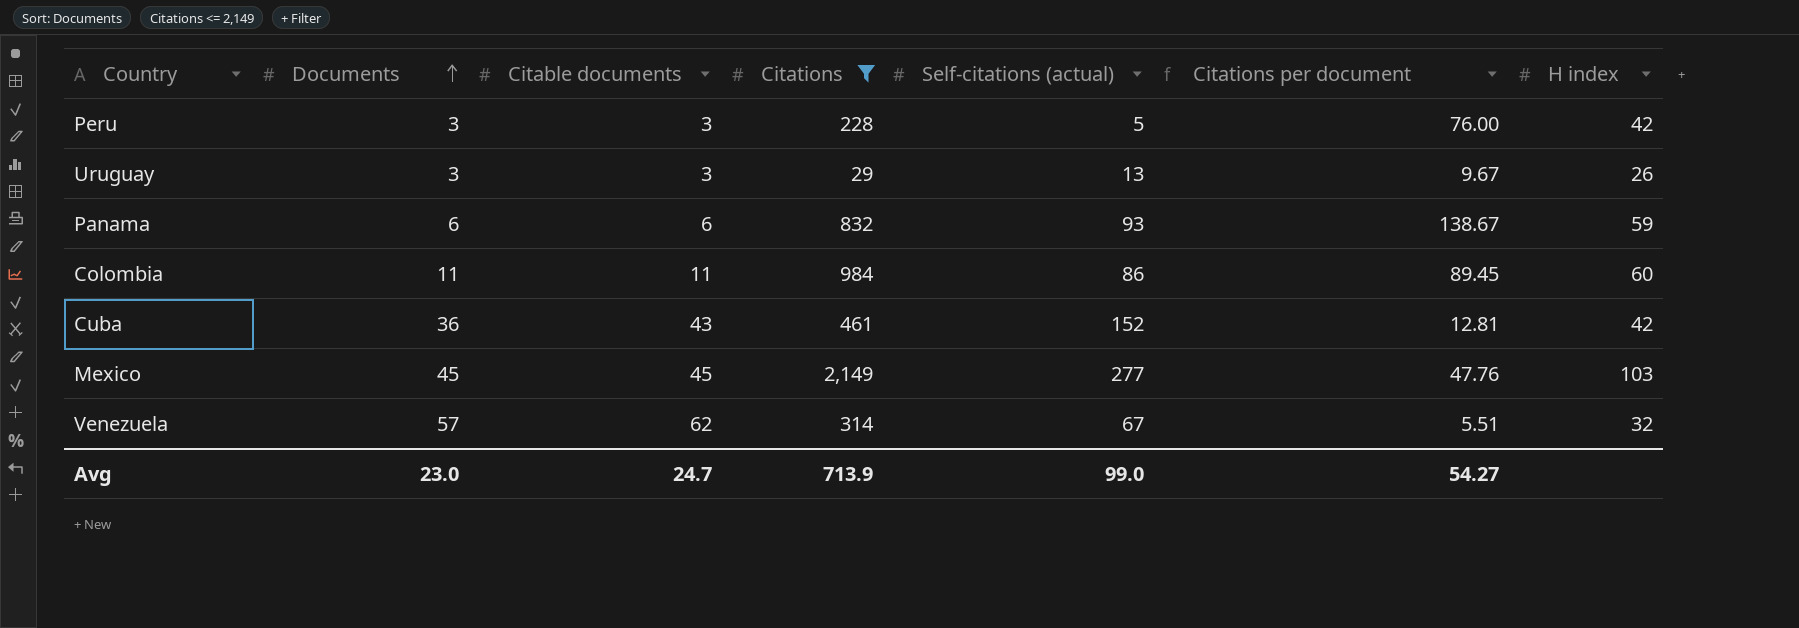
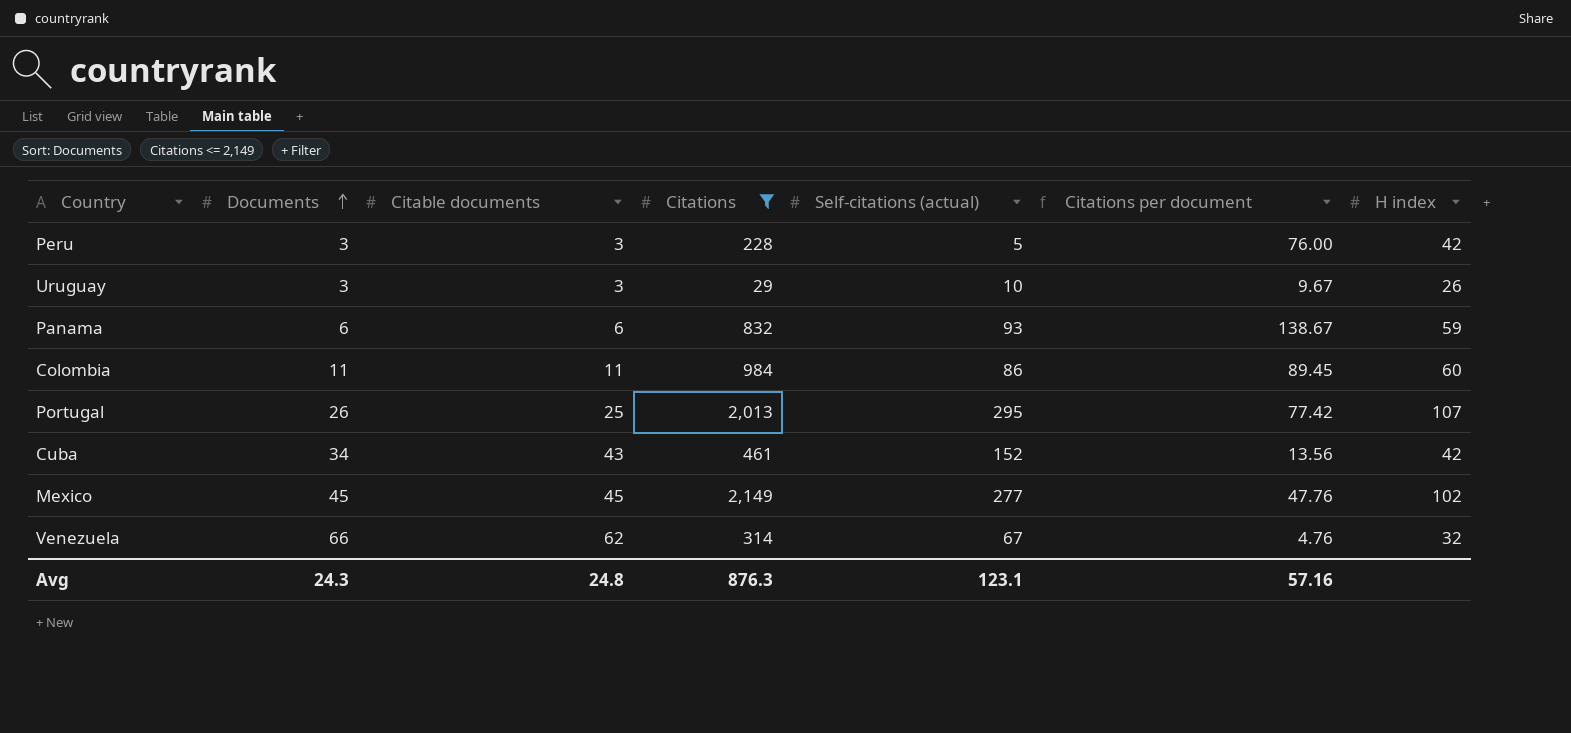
Uruguay | Self-citations (actual): 13 -> 10
row Portugal: none -> 26 | 25 | 2,013 | 295 | 77.42 | 107
Cuba | Documents: 36 -> 34
Cuba | Citations per document: 12.81 -> 13.56
Mexico | H index: 103 -> 102
Venezuela | Documents: 57 -> 66
Venezuela | Citations per document: 5.51 -> 4.76
Avg | Documents: 23.0 -> 24.3
Avg | Citable documents: 24.7 -> 24.8
Avg | Citations: 713.9 -> 876.3
Avg | Self-citations (actual): 99.0 -> 123.1
Avg | Citations per document: 54.27 -> 57.16

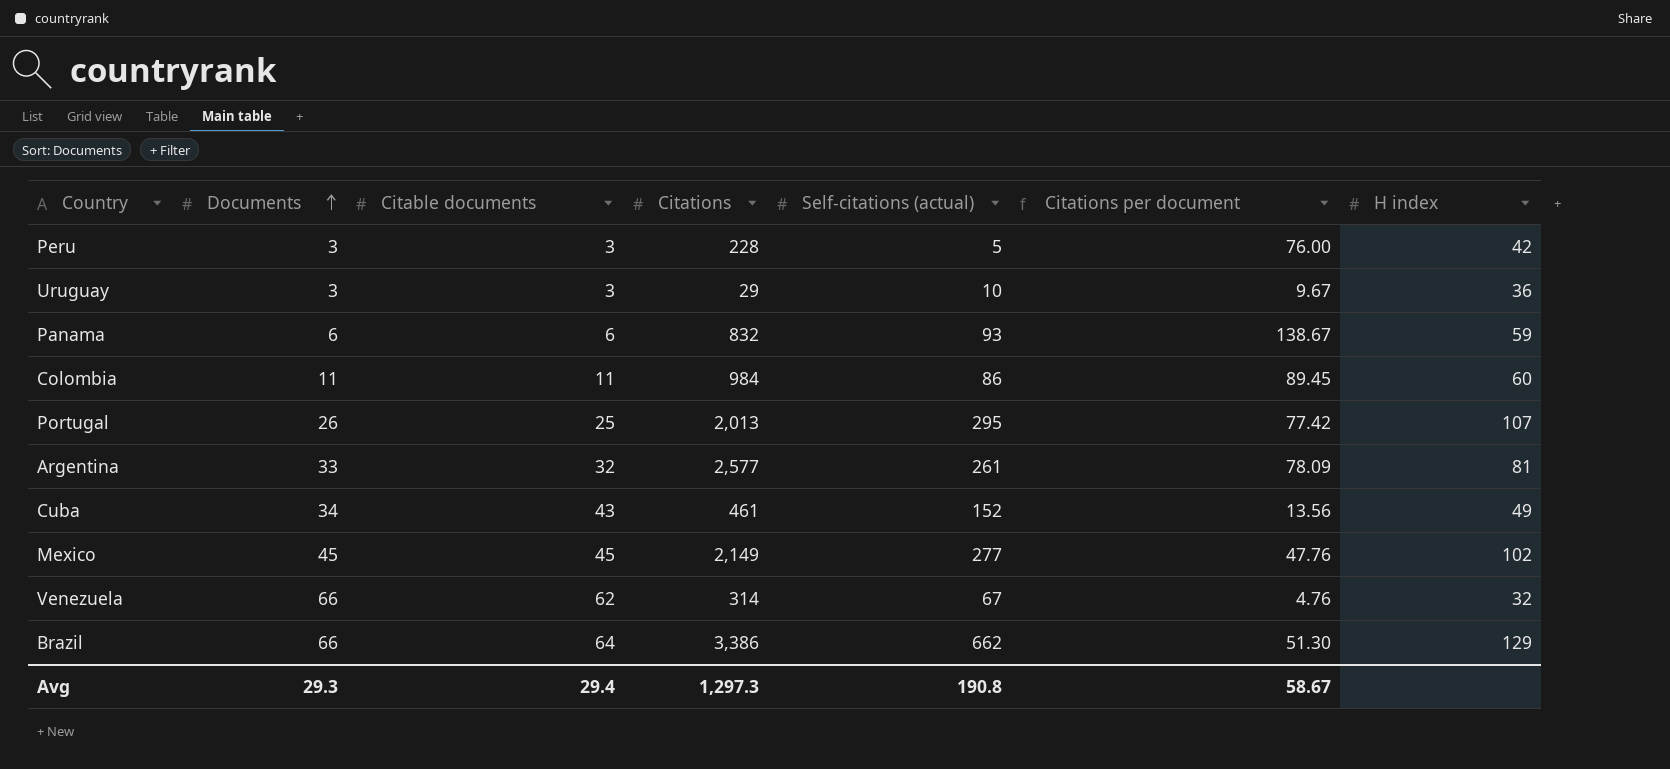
filter: Citations <= 2,149 -> none
Uruguay | H index: 26 -> 36
Cuba | H index: 42 -> 49
Avg | Documents: 24.3 -> 29.3
Avg | Citable documents: 24.8 -> 29.4
Avg | Citations: 876.3 -> 1,297.3
Avg | Self-citations (actual): 123.1 -> 190.8
Avg | Citations per document: 57.16 -> 58.67

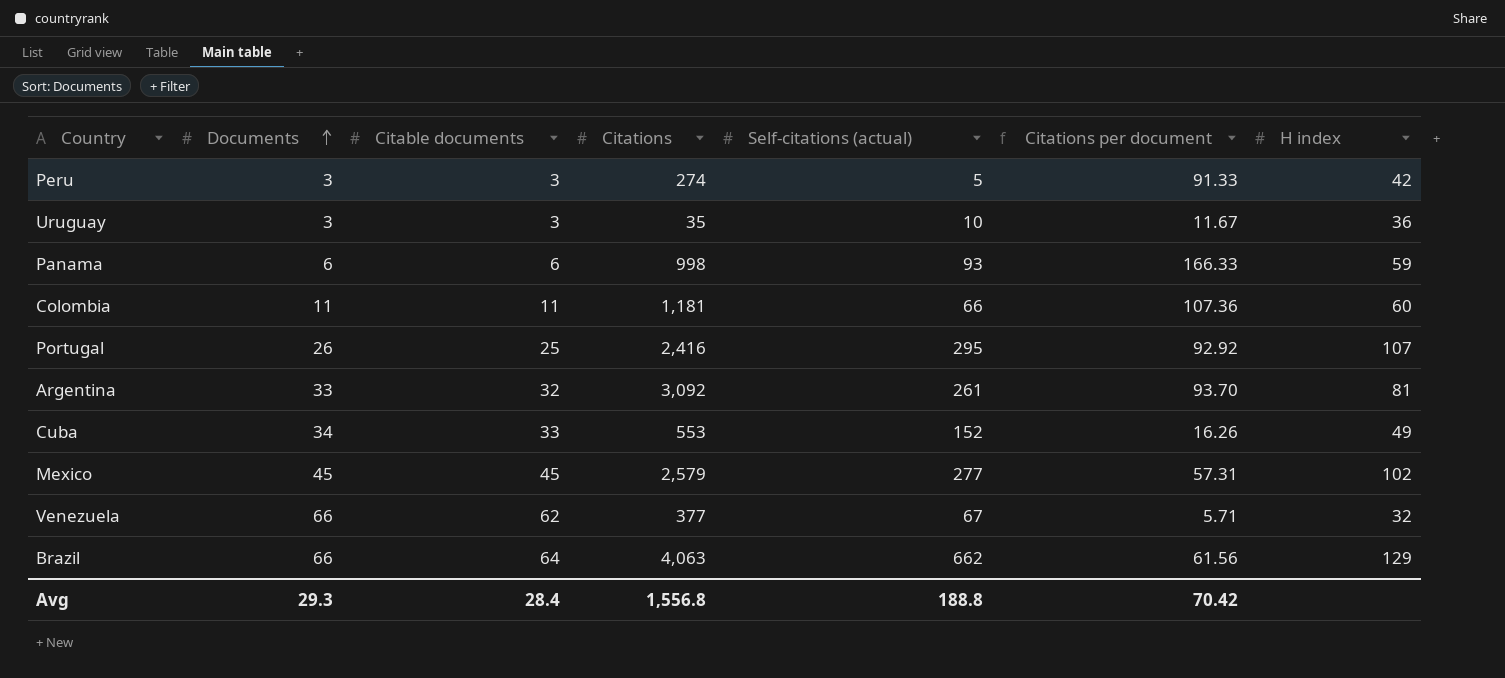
Peru | Citations: 228 -> 274
Peru | Citations per document: 76.00 -> 91.33
Uruguay | Citations: 29 -> 35
Uruguay | Citations per document: 9.67 -> 11.67
Panama | Citations: 832 -> 998
Panama | Citations per document: 138.67 -> 166.33
Colombia | Citations: 984 -> 1,181
Colombia | Self-citations (actual): 86 -> 66
Colombia | Citations per document: 89.45 -> 107.36
Portugal | Citations: 2,013 -> 2,416
Portugal | Citations per document: 77.42 -> 92.92
Argentina | Citations: 2,577 -> 3,092
Argentina | Citations per document: 78.09 -> 93.70
Cuba | Citable documents: 43 -> 33
Cuba | Citations: 461 -> 553
Cuba | Citations per document: 13.56 -> 16.26
Mexico | Citations: 2,149 -> 2,579
Mexico | Citations per document: 47.76 -> 57.31
Venezuela | Citations: 314 -> 377
Venezuela | Citations per document: 4.76 -> 5.71
Brazil | Citations: 3,386 -> 4,063
Brazil | Citations per document: 51.30 -> 61.56
Avg | Citable documents: 29.4 -> 28.4
Avg | Citations: 1,297.3 -> 1,556.8
Avg | Self-citations (actual): 190.8 -> 188.8
Avg | Citations per document: 58.67 -> 70.42

